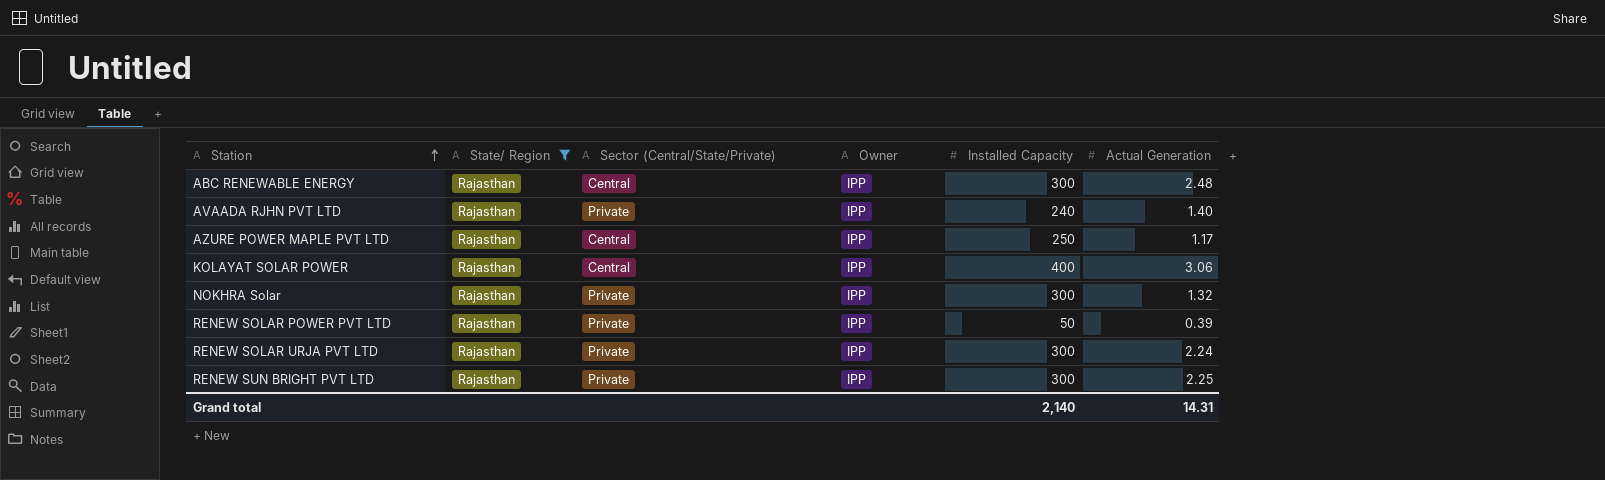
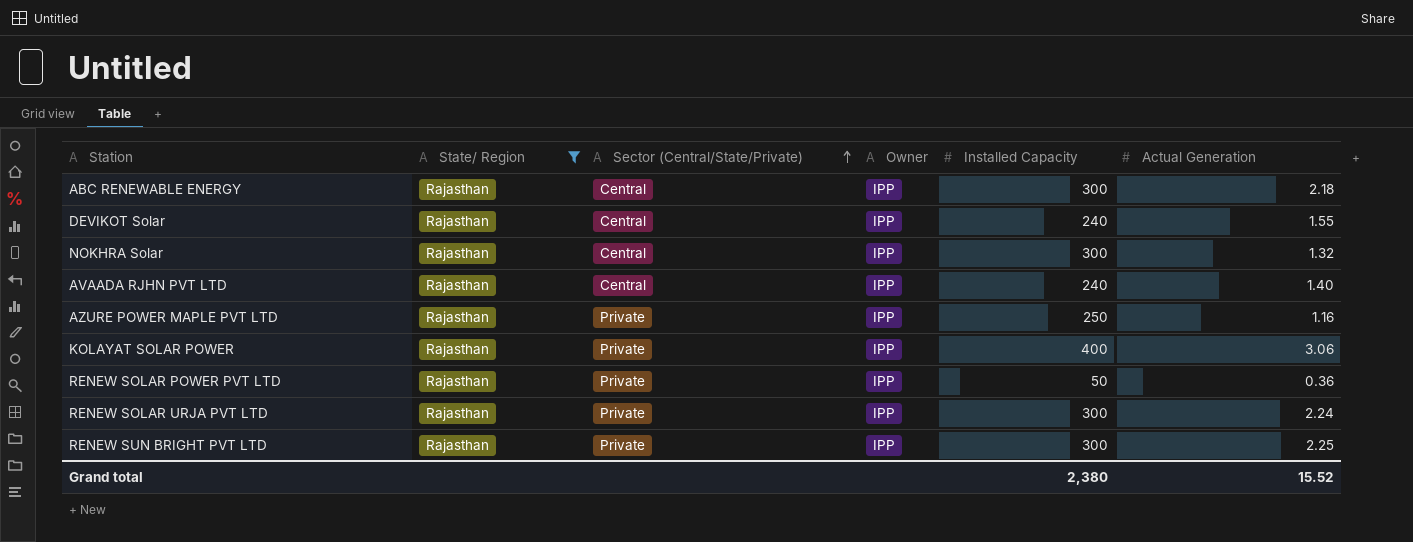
row order: Station ascending -> Sector (Central/State/Private) ascending
ABC RENEWABLE ENERGY | Actual Generation: 2.48 -> 2.18
row DEVIKOT Solar: none -> Rajasthan | Central | IPP | 240 | 1.55
NOKHRA Solar | Sector (Central/State/Private): Private -> Central
AVAADA RJHN PVT LTD | Sector (Central/State/Private): Private -> Central
AZURE POWER MAPLE PVT LTD | Sector (Central/State/Private): Central -> Private
AZURE POWER MAPLE PVT LTD | Actual Generation: 1.17 -> 1.16
KOLAYAT SOLAR POWER | Sector (Central/State/Private): Central -> Private
RENEW SOLAR POWER PVT LTD | Actual Generation: 0.39 -> 0.36
Grand total | Installed Capacity: 2,140 -> 2,380
Grand total | Actual Generation: 14.31 -> 15.52

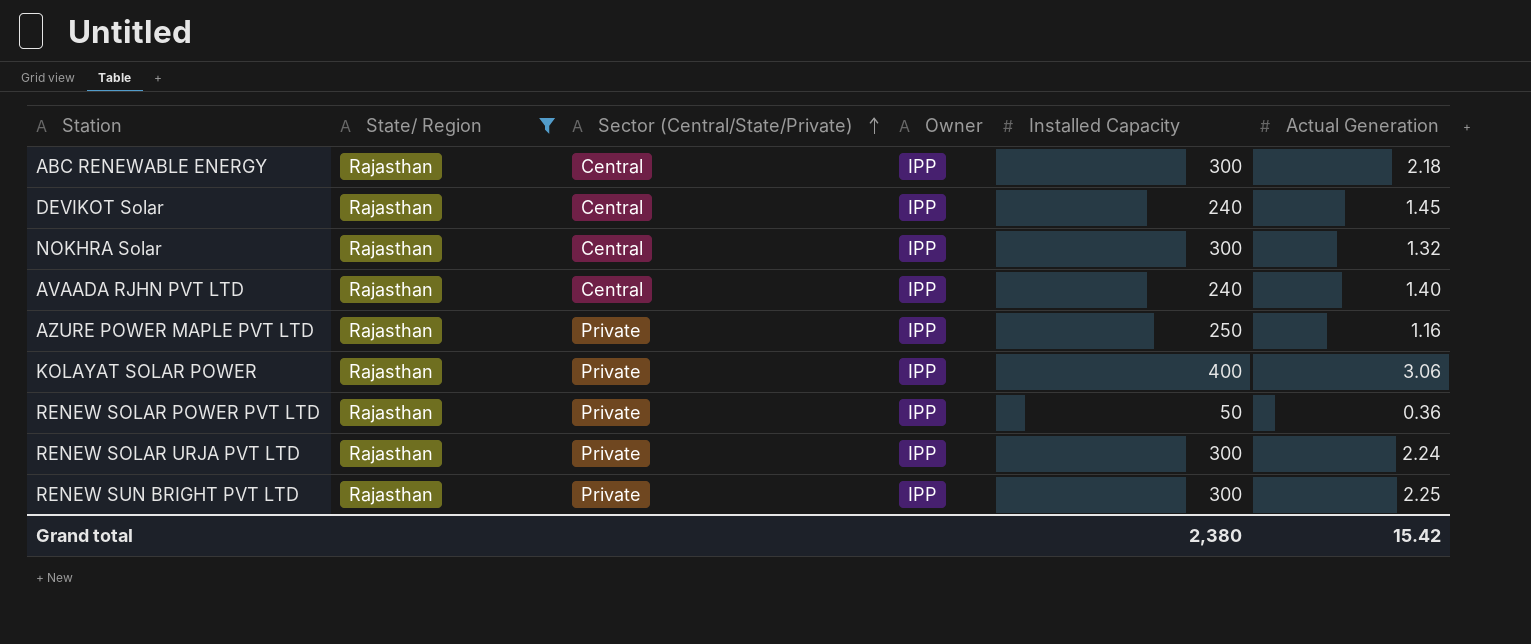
DEVIKOT Solar | Actual Generation: 1.55 -> 1.45
Grand total | Actual Generation: 15.52 -> 15.42

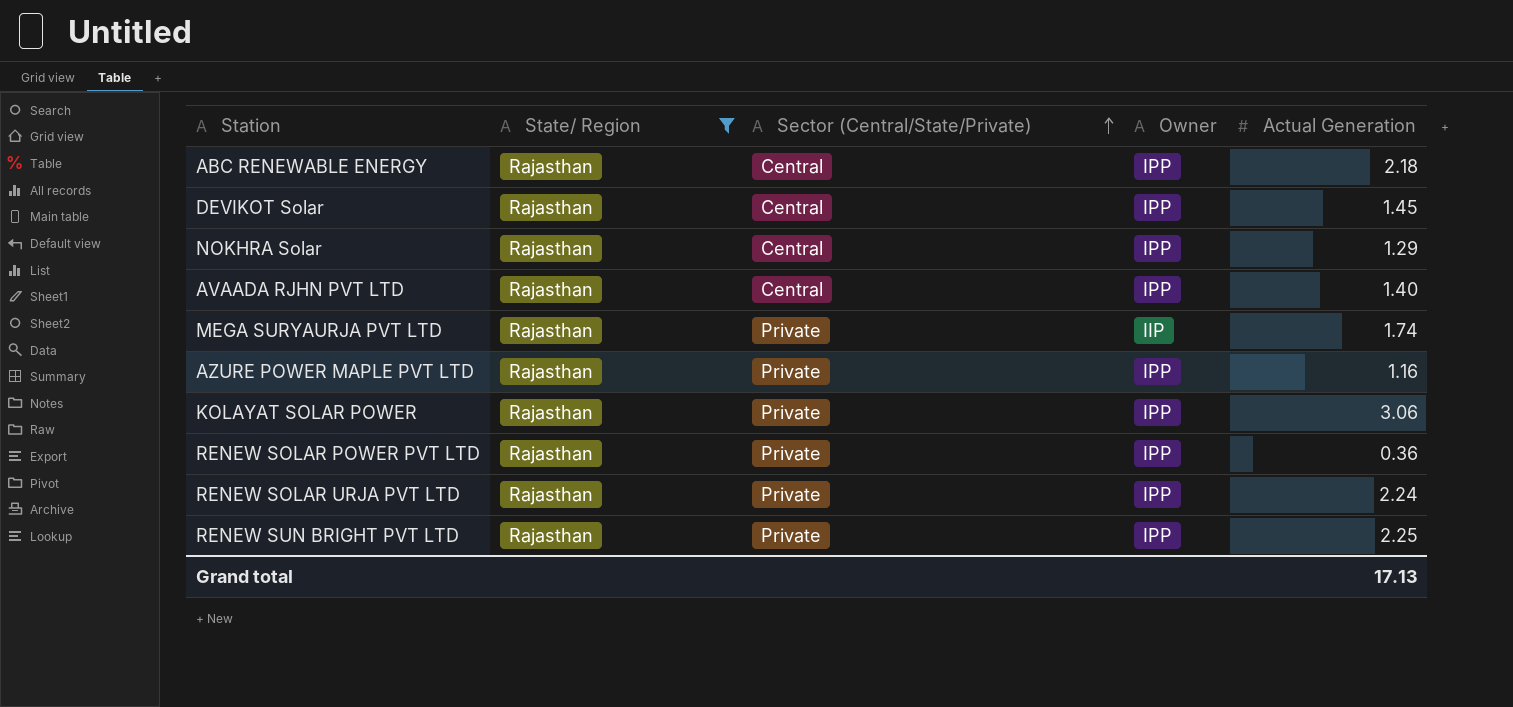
column Installed Capacity | position: 5 -> none
NOKHRA Solar | Actual Generation: 1.32 -> 1.29
row MEGA SURYAURJA PVT LTD: none -> Rajasthan | Private | IIP | 1.74
Grand total | Actual Generation: 15.42 -> 17.13

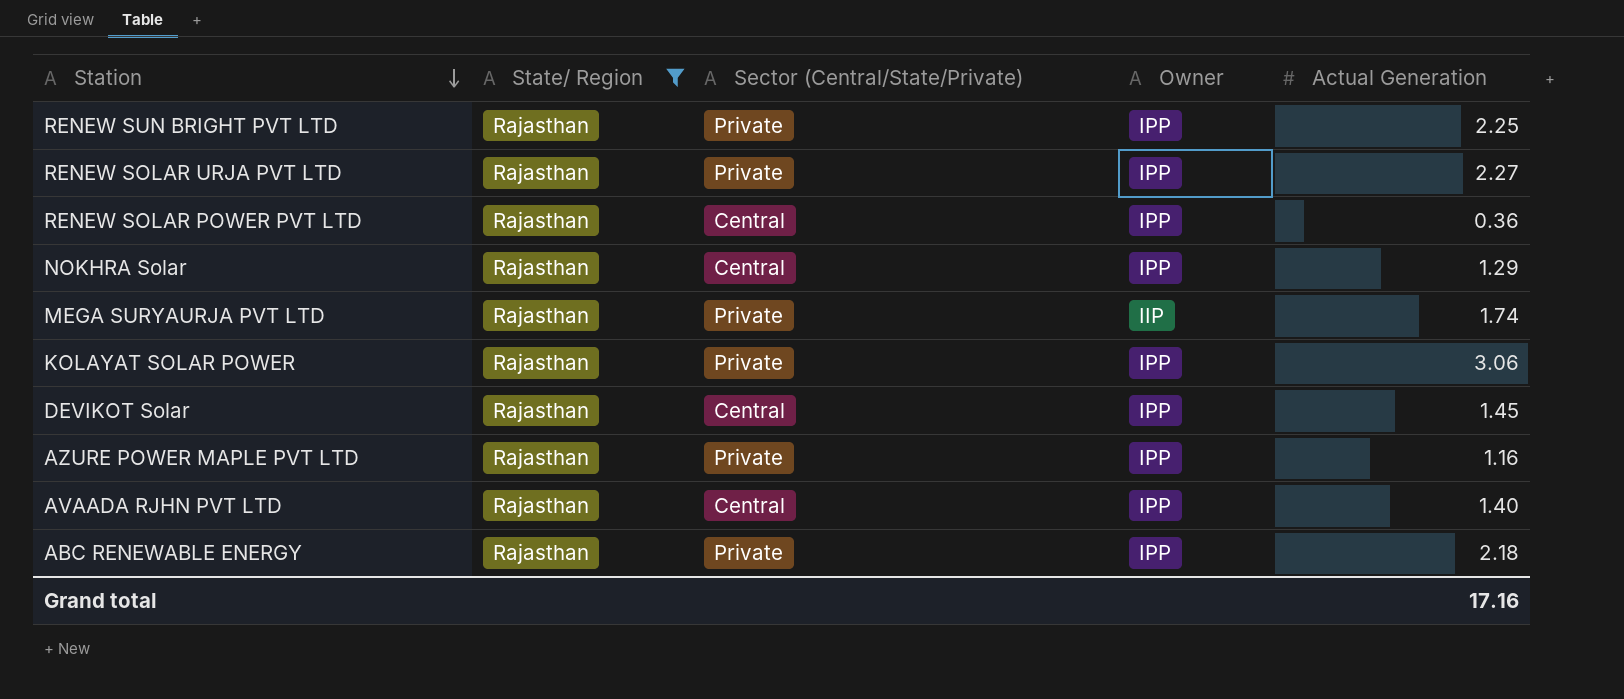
row order: Sector (Central/State/Private) ascending -> Station descending
RENEW SOLAR URJA PVT LTD | Actual Generation: 2.24 -> 2.27
RENEW SOLAR POWER PVT LTD | Sector (Central/State/Private): Private -> Central
ABC RENEWABLE ENERGY | Sector (Central/State/Private): Central -> Private
Grand total | Actual Generation: 17.13 -> 17.16

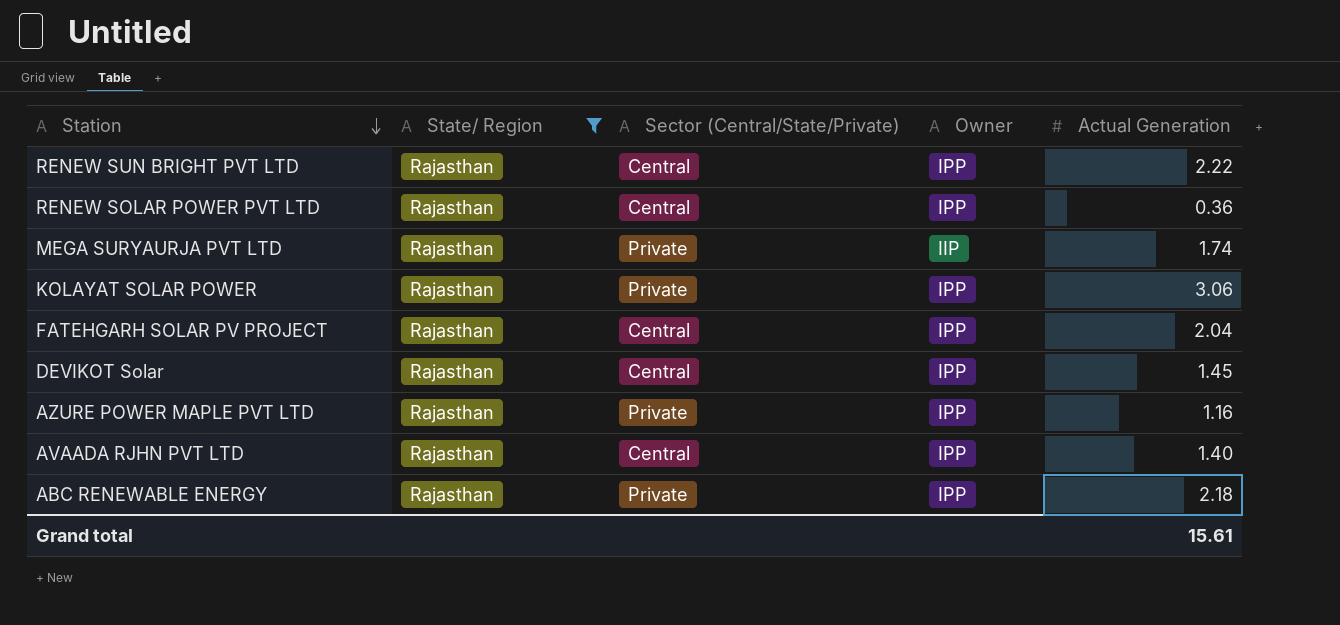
row RENEW SOLAR URJA PVT LTD: Rajasthan | Private | IPP | 2.27 -> none
row NOKHRA Solar: Rajasthan | Central | IPP | 1.29 -> none
RENEW SUN BRIGHT PVT LTD | Sector (Central/State/Private): Private -> Central
RENEW SUN BRIGHT PVT LTD | Actual Generation: 2.25 -> 2.22
row FATEHGARH SOLAR PV PROJECT: none -> Rajasthan | Central | IPP | 2.04
Grand total | Actual Generation: 17.16 -> 15.61

